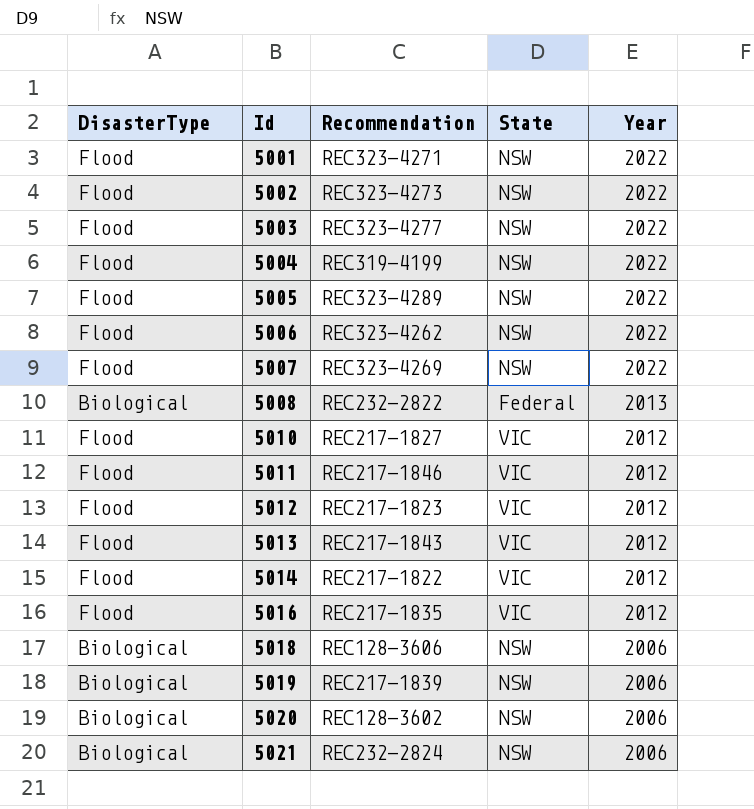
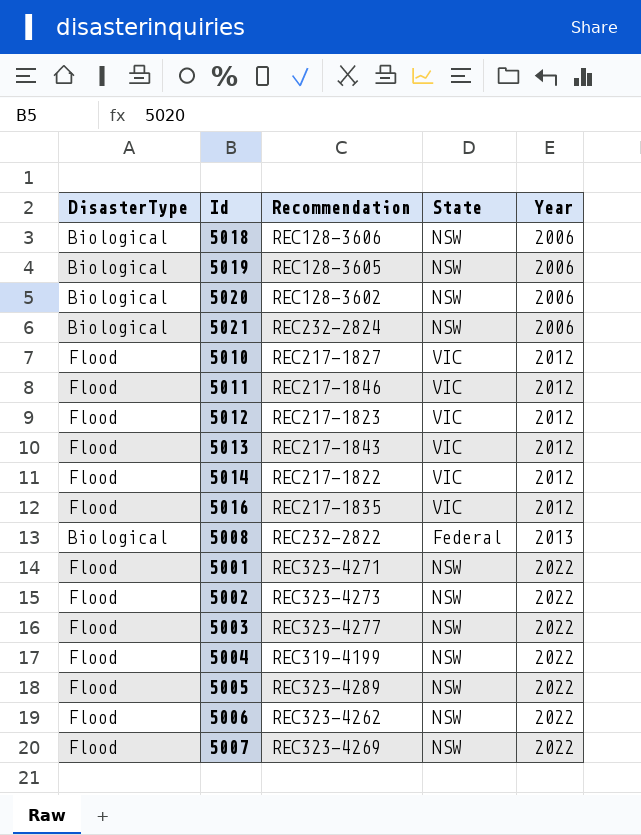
row order: Id ascending -> Year ascending
5019 | Recommendation: REC217-1839 -> REC128-3605

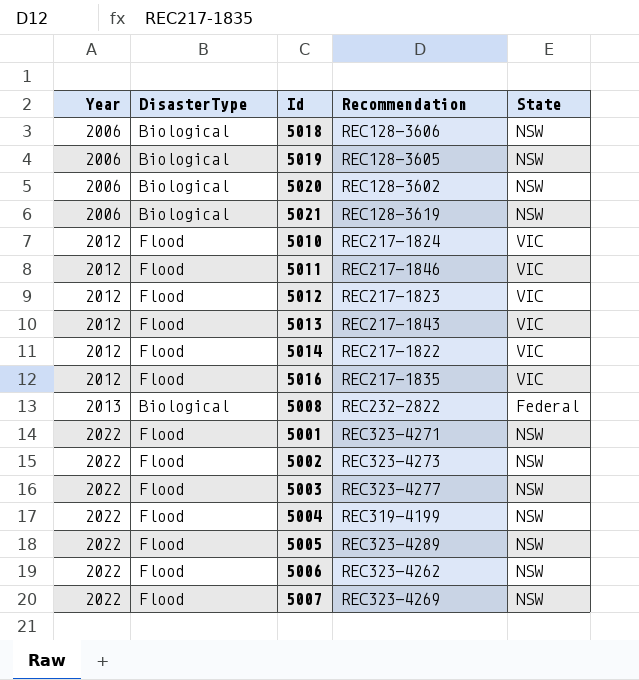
column Year | position: 5 -> 1
5021 | Recommendation: REC232-2824 -> REC128-3619
5010 | Recommendation: REC217-1827 -> REC217-1824

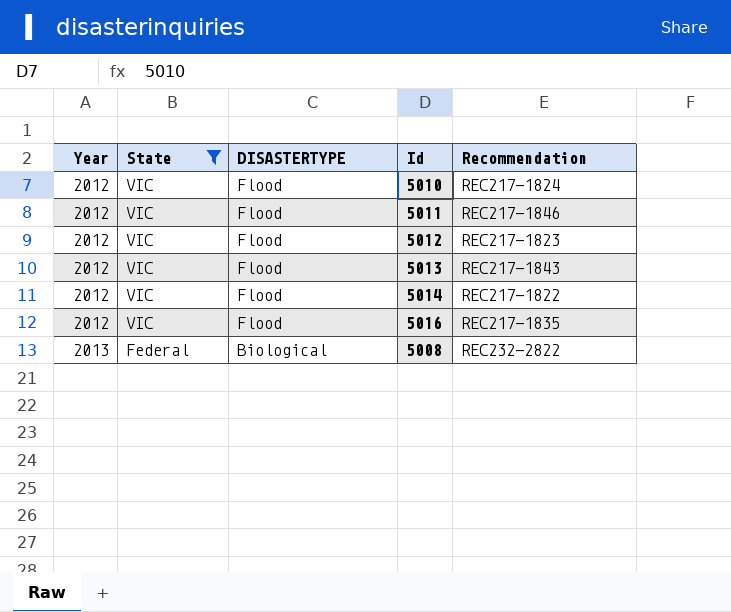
filter: none -> State != NSW
column State | position: 5 -> 2
column name: DisasterType -> DISASTERTYPE

